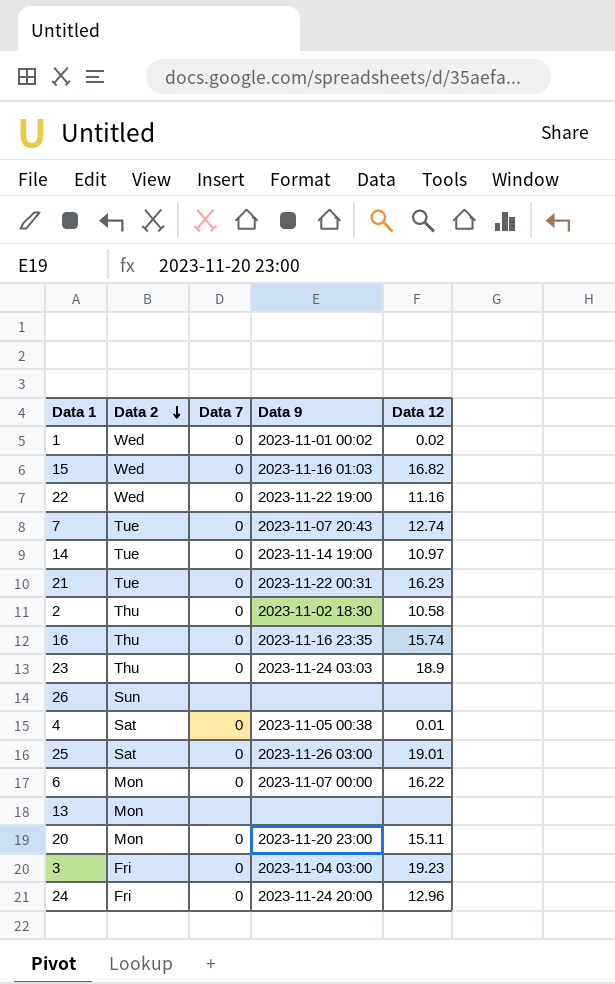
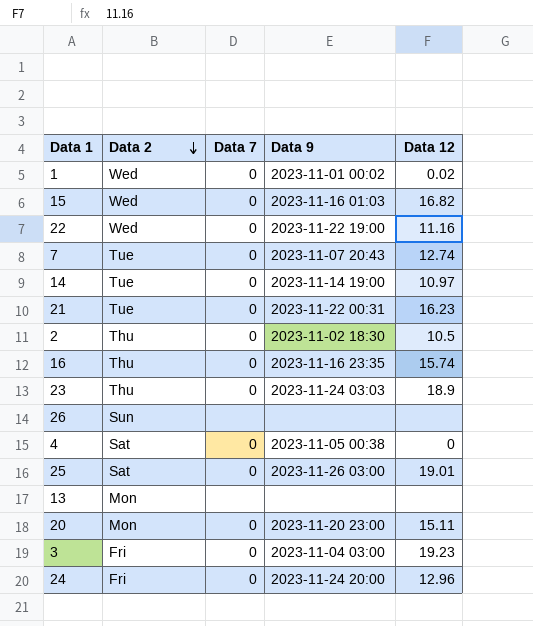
row 6: Mon | 0 | 2023-11-07 00:00 | 16.22 -> none
2 | Data 12: 10.58 -> 10.5
4 | Data 12: 0.01 -> 0

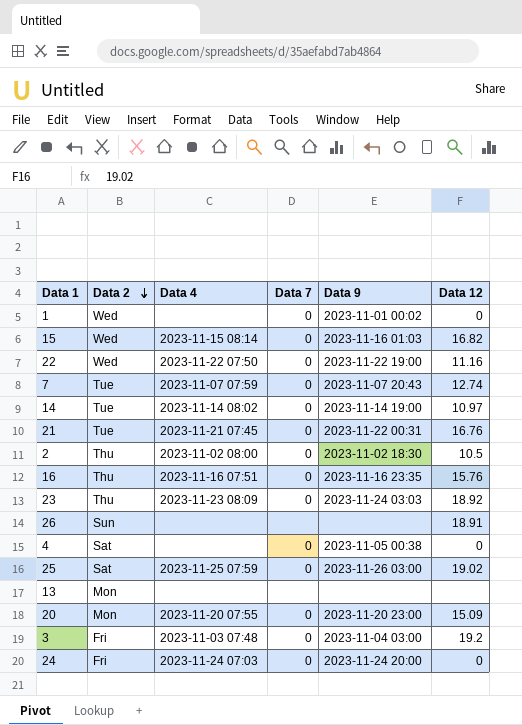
column Data 4 | position: none -> 3
1 | Data 12: 0.02 -> 0
21 | Data 12: 16.23 -> 16.76
16 | Data 12: 15.74 -> 15.76
23 | Data 12: 18.9 -> 18.92
26 | Data 12: none -> 18.91
25 | Data 12: 19.01 -> 19.02
20 | Data 12: 15.11 -> 15.09
3 | Data 12: 19.23 -> 19.2
24 | Data 12: 12.96 -> 0

